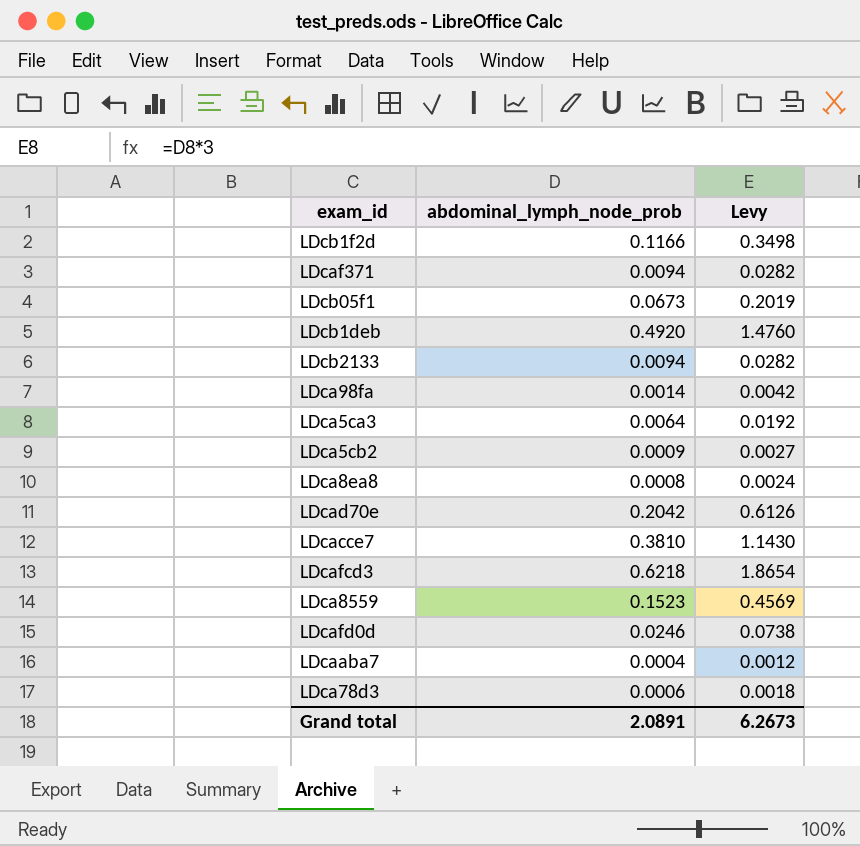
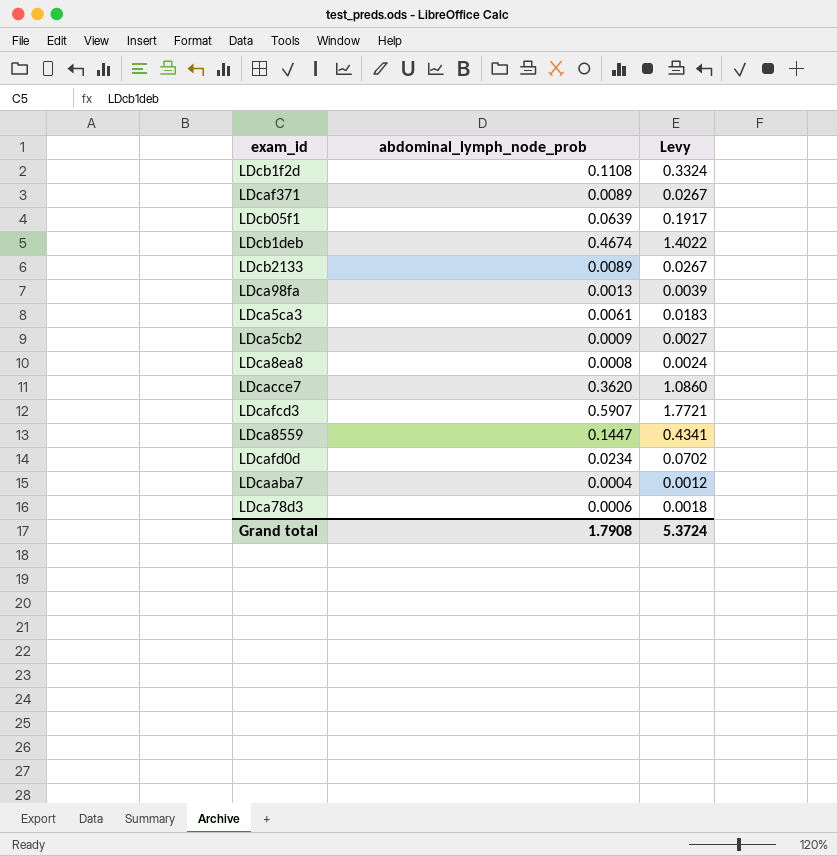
row LDcad70e: 0.2042 | 0.6126 -> none
LDcb1f2d | abdominal_lymph_node_prob: 0.1166 -> 0.1108
LDcb1f2d | Levy: 0.3498 -> 0.3324
LDcaf371 | abdominal_lymph_node_prob: 0.0094 -> 0.0089
LDcaf371 | Levy: 0.0282 -> 0.0267
LDcb05f1 | abdominal_lymph_node_prob: 0.0673 -> 0.0639
LDcb05f1 | Levy: 0.2019 -> 0.1917
LDcb1deb | abdominal_lymph_node_prob: 0.4920 -> 0.4674
LDcb1deb | Levy: 1.4760 -> 1.4022
LDcb2133 | abdominal_lymph_node_prob: 0.0094 -> 0.0089
LDcb2133 | Levy: 0.0282 -> 0.0267
LDca98fa | abdominal_lymph_node_prob: 0.0014 -> 0.0013
LDca98fa | Levy: 0.0042 -> 0.0039
LDca5ca3 | abdominal_lymph_node_prob: 0.0064 -> 0.0061
LDca5ca3 | Levy: 0.0192 -> 0.0183
LDcacce7 | abdominal_lymph_node_prob: 0.3810 -> 0.3620
LDcacce7 | Levy: 1.1430 -> 1.0860
LDcafcd3 | abdominal_lymph_node_prob: 0.6218 -> 0.5907
LDcafcd3 | Levy: 1.8654 -> 1.7721
LDca8559 | abdominal_lymph_node_prob: 0.1523 -> 0.1447
LDca8559 | Levy: 0.4569 -> 0.4341
LDcafd0d | abdominal_lymph_node_prob: 0.0246 -> 0.0234
LDcafd0d | Levy: 0.0738 -> 0.0702
Grand total | abdominal_lymph_node_prob: 2.0891 -> 1.7908
Grand total | Levy: 6.2673 -> 5.3724

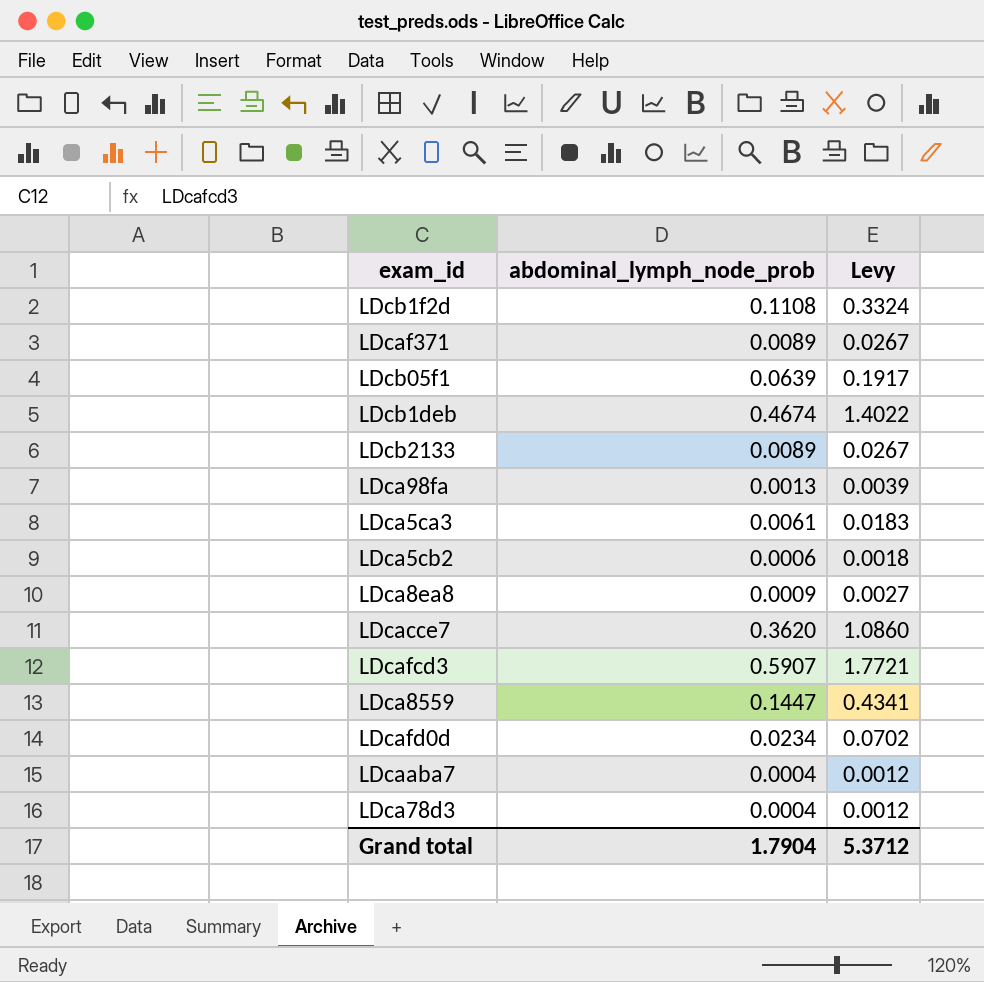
LDca5cb2 | abdominal_lymph_node_prob: 0.0009 -> 0.0006
LDca5cb2 | Levy: 0.0027 -> 0.0018
LDca8ea8 | abdominal_lymph_node_prob: 0.0008 -> 0.0009
LDca8ea8 | Levy: 0.0024 -> 0.0027
LDca78d3 | abdominal_lymph_node_prob: 0.0006 -> 0.0004
LDca78d3 | Levy: 0.0018 -> 0.0012
Grand total | abdominal_lymph_node_prob: 1.7908 -> 1.7904
Grand total | Levy: 5.3724 -> 5.3712

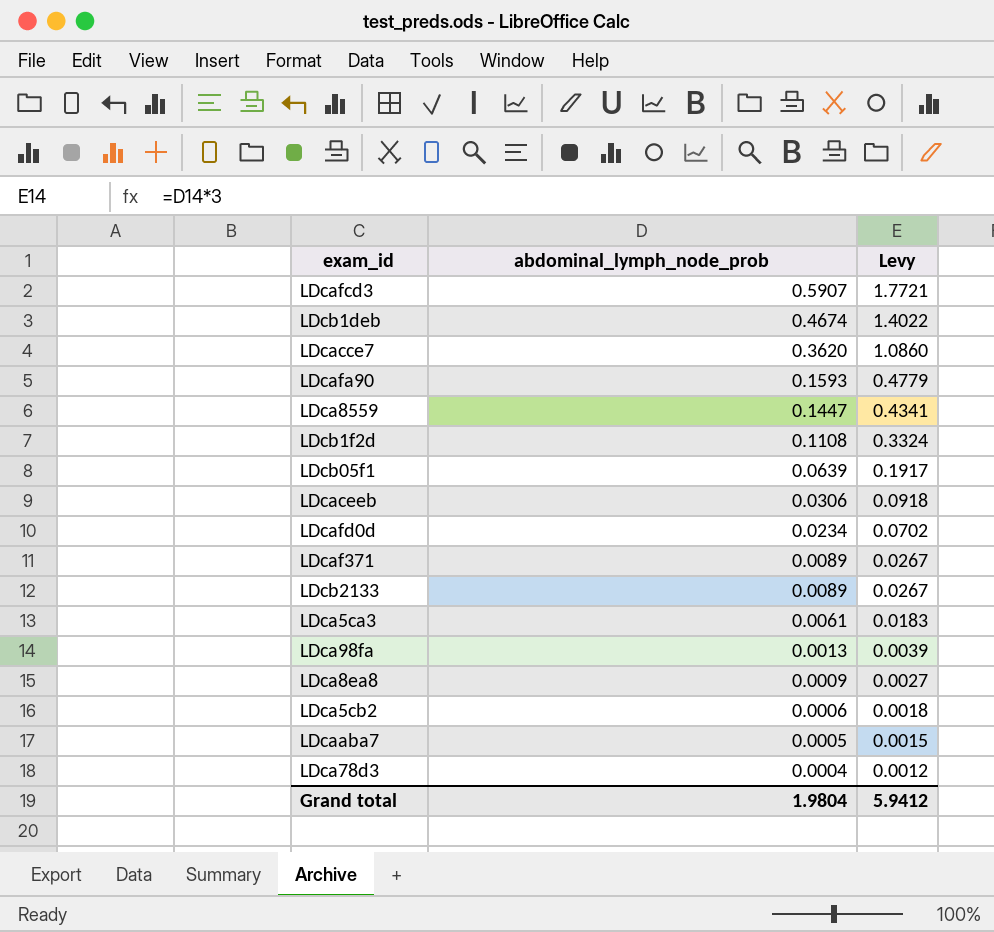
row order: none -> abdominal_lymph_node_prob descending
row LDcafa90: none -> 0.1593 | 0.4779
row LDcaceeb: none -> 0.0306 | 0.0918
LDcaaba7 | abdominal_lymph_node_prob: 0.0004 -> 0.0005
LDcaaba7 | Levy: 0.0012 -> 0.0015
Grand total | abdominal_lymph_node_prob: 1.7904 -> 1.9804
Grand total | Levy: 5.3712 -> 5.9412

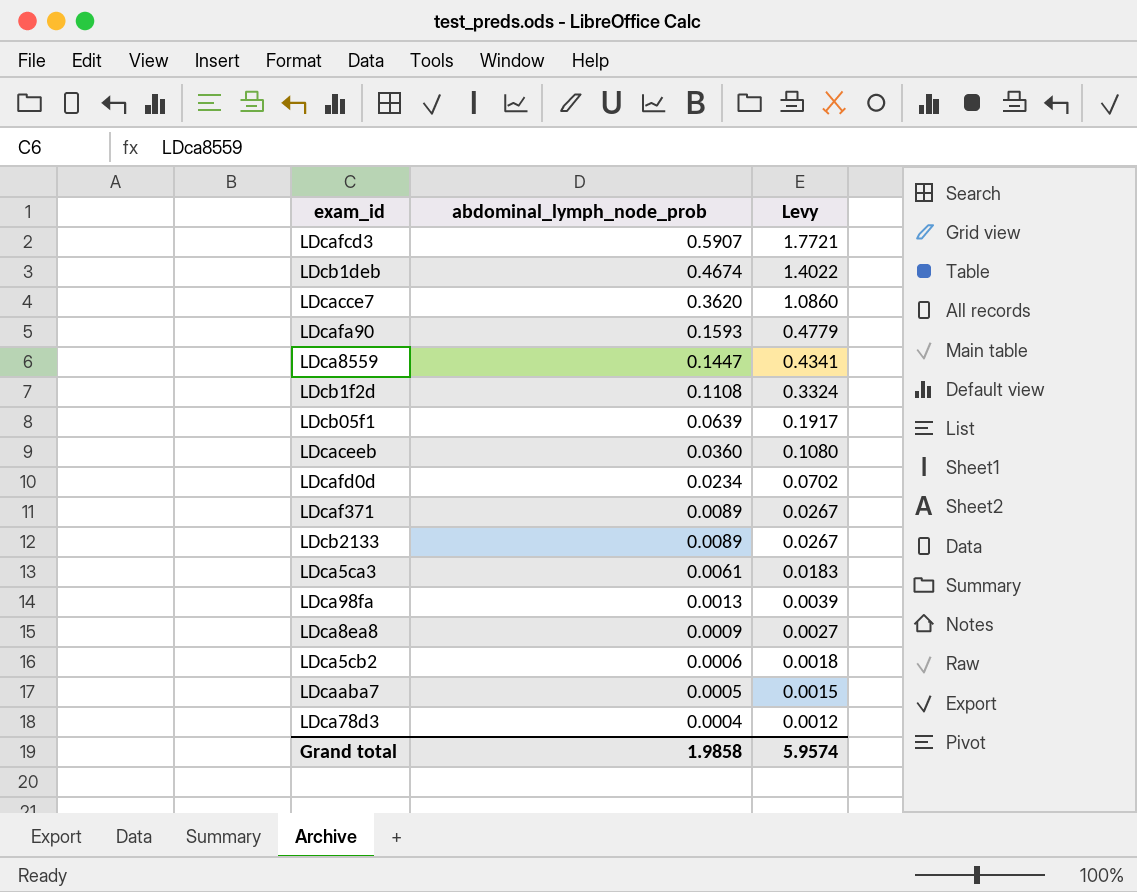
LDcaceeb | abdominal_lymph_node_prob: 0.0306 -> 0.0360
LDcaceeb | Levy: 0.0918 -> 0.1080
Grand total | abdominal_lymph_node_prob: 1.9804 -> 1.9858
Grand total | Levy: 5.9412 -> 5.9574

